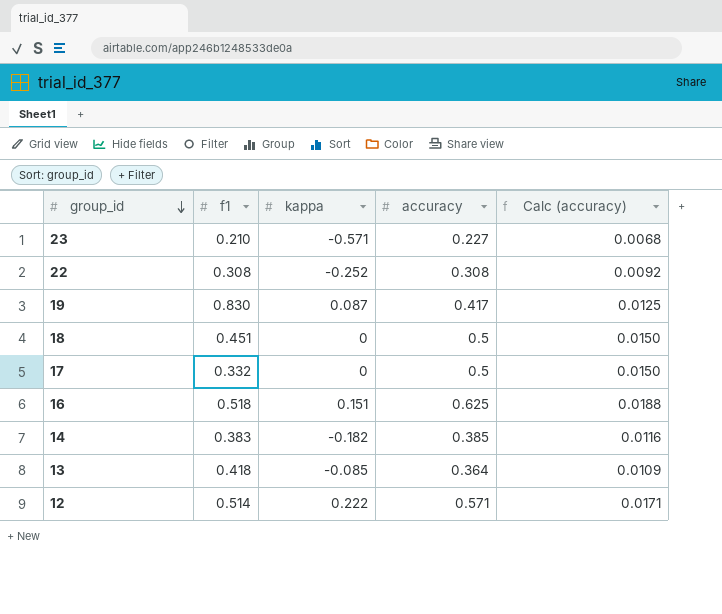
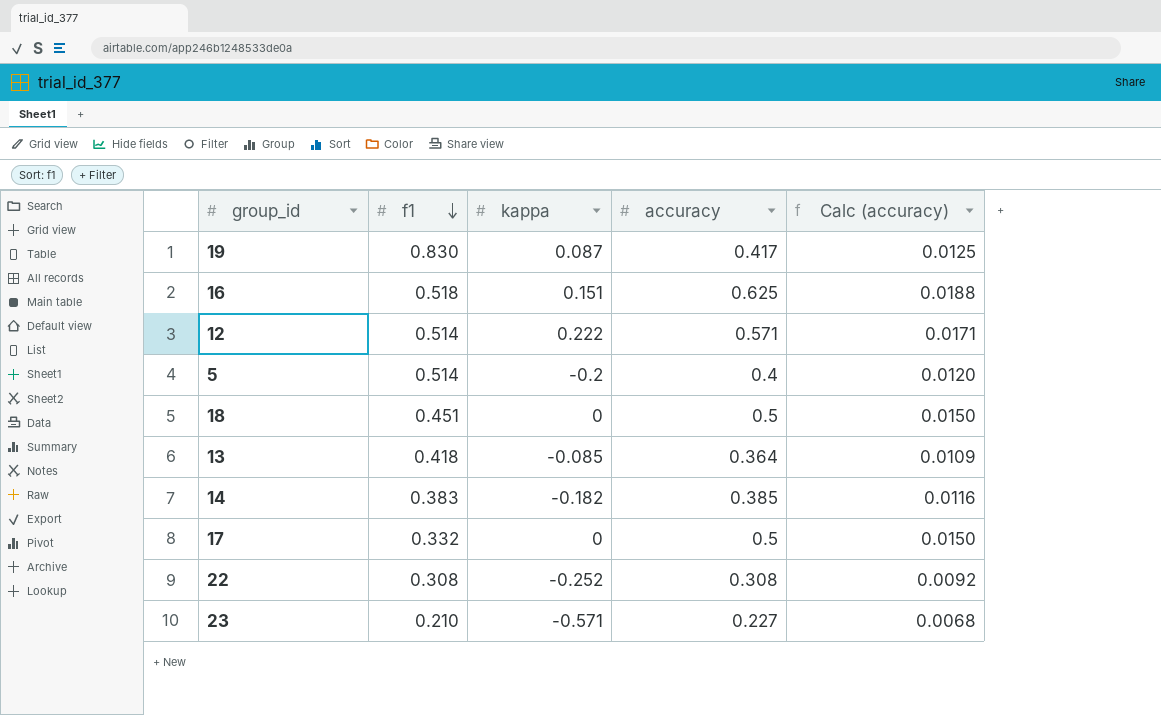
row order: group_id descending -> f1 descending
row 5: none -> 0.514 | -0.2 | 0.4 | 0.0120

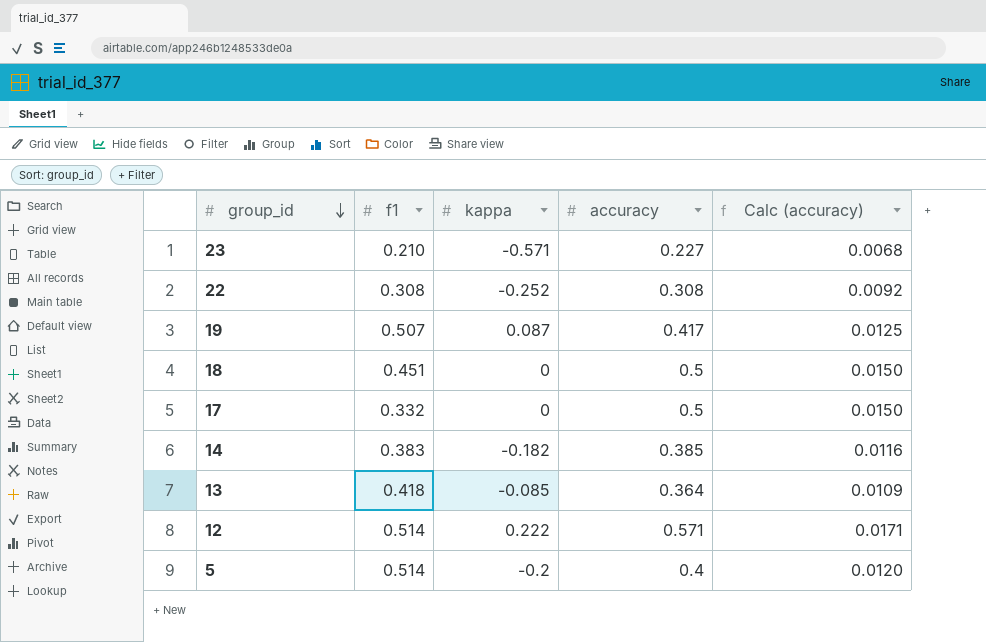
row order: f1 descending -> group_id descending
row 16: 0.518 | 0.151 | 0.625 | 0.0188 -> none
19 | f1: 0.830 -> 0.507

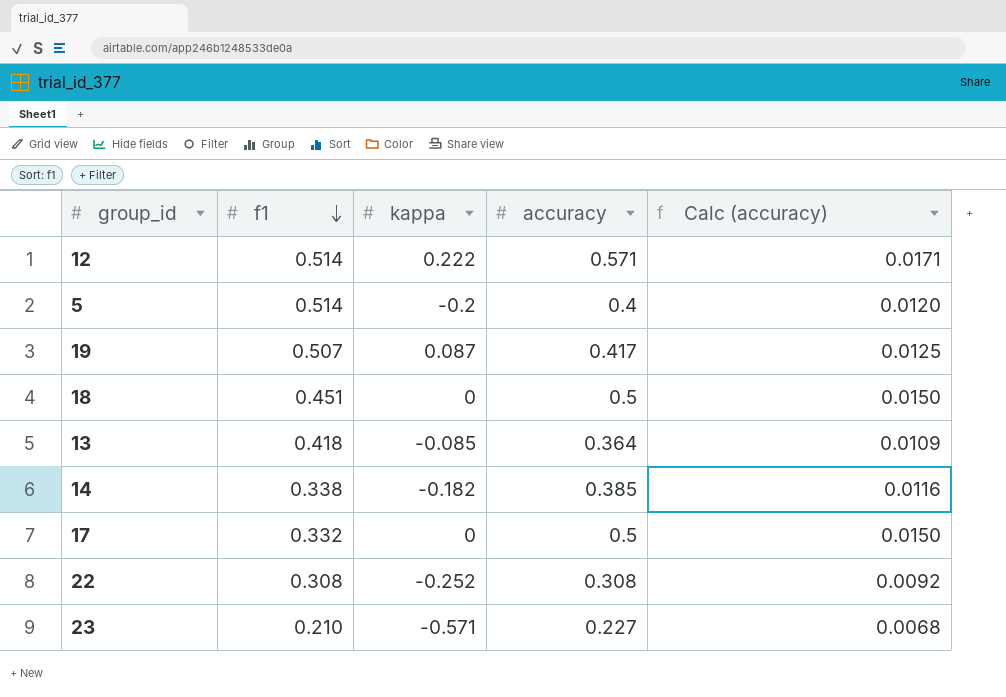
row order: group_id descending -> f1 descending
14 | f1: 0.383 -> 0.338

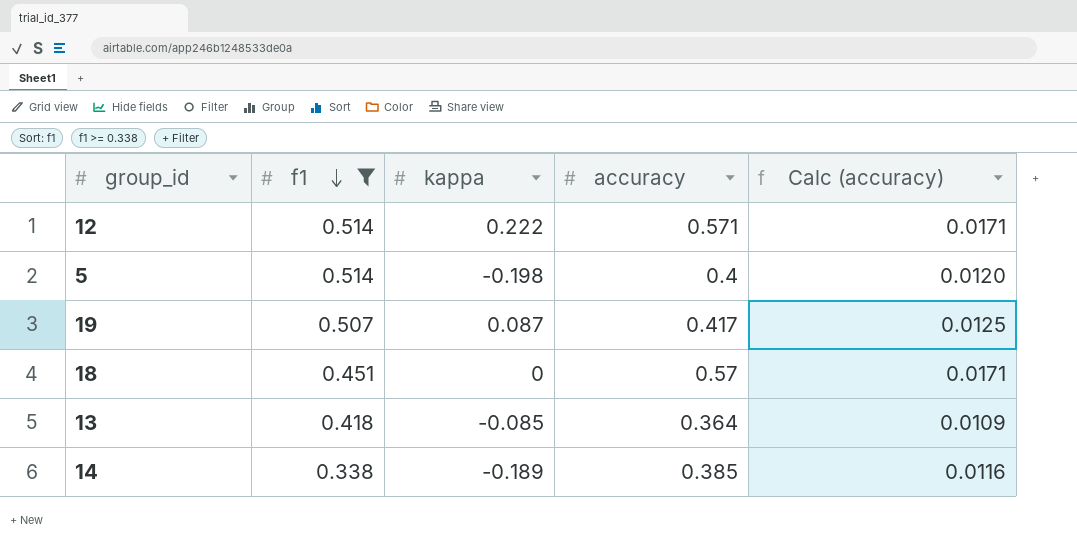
filter: none -> f1 >= 0.338
5 | kappa: -0.2 -> -0.198
18 | accuracy: 0.5 -> 0.57
18 | Calc (accuracy): 0.0150 -> 0.0171
14 | kappa: -0.182 -> -0.189

